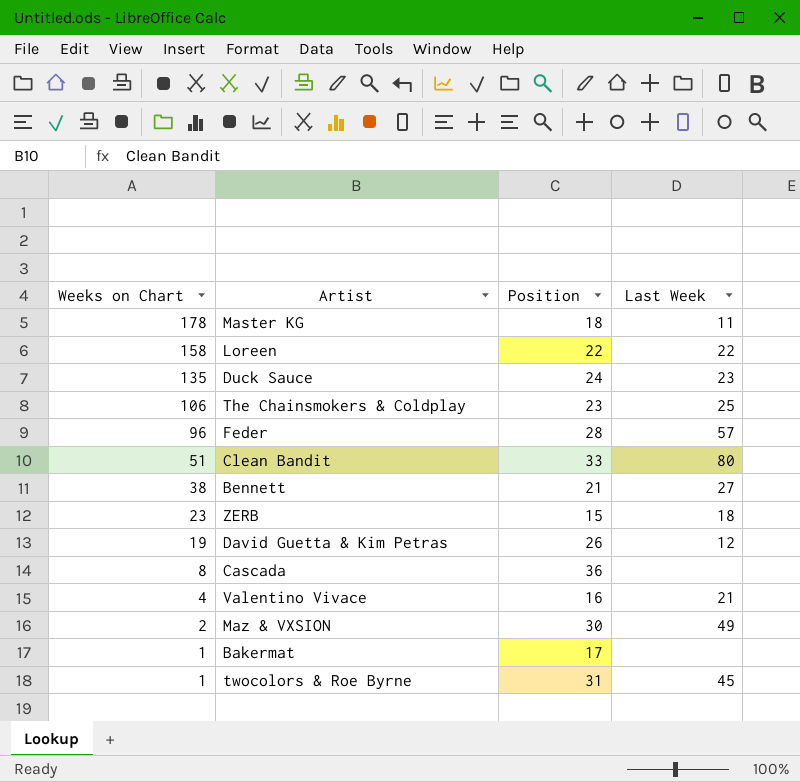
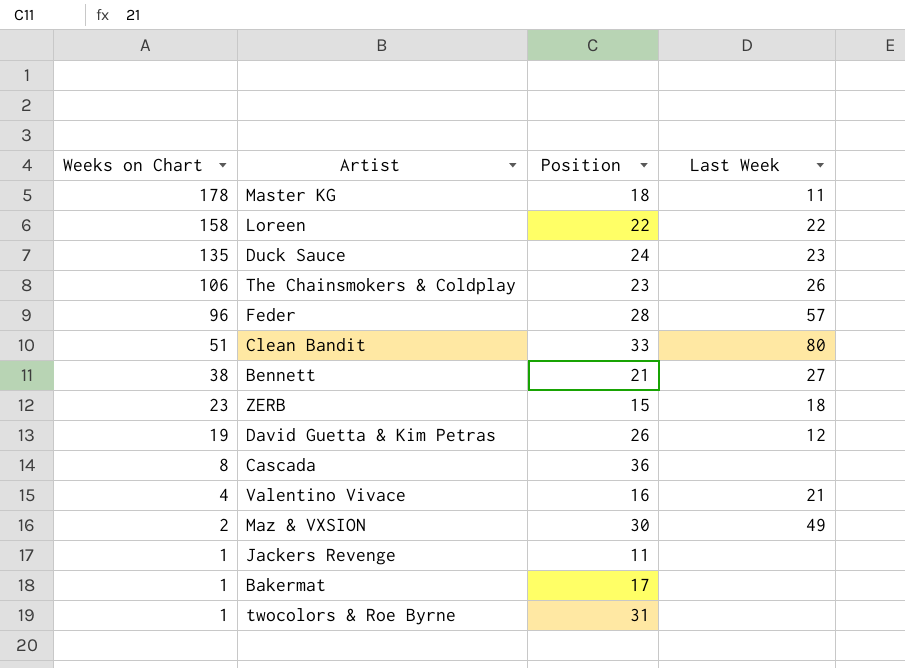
The Chainsmokers & Coldplay | Last Week: 25 -> 26
row Jackers Revenge: none -> 1 | 11 | none
twocolors & Roe Byrne | Last Week: 45 -> none

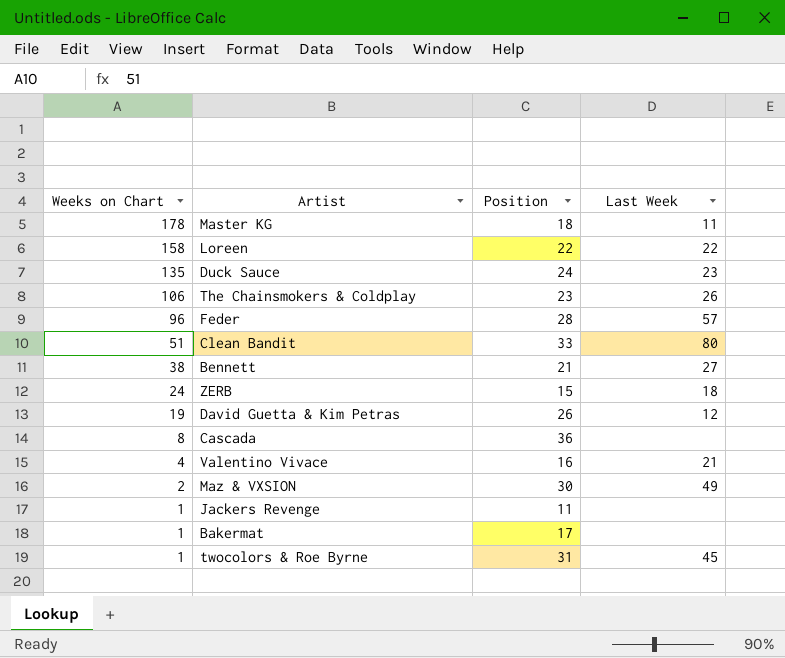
ZERB | Weeks on Chart: 23 -> 24
twocolors & Roe Byrne | Last Week: none -> 45

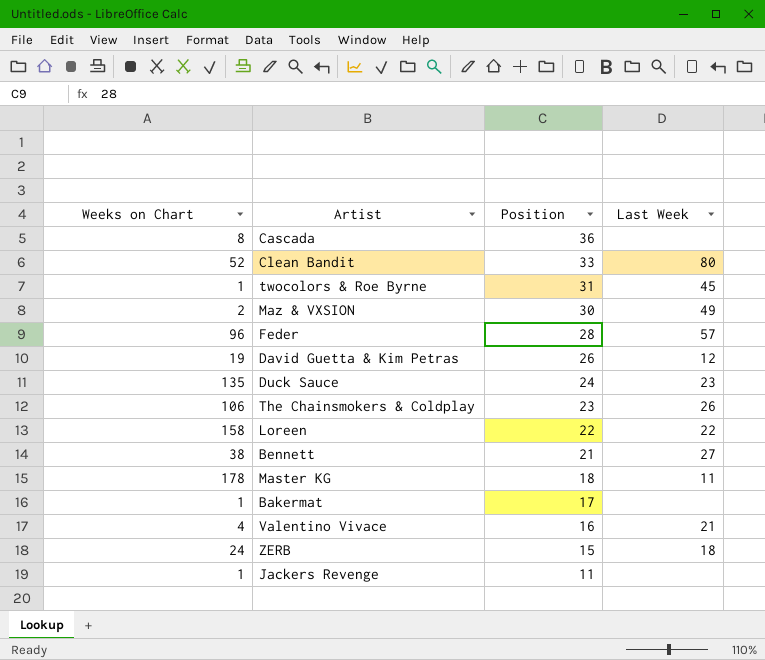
row order: Weeks on Chart descending -> Position descending
Clean Bandit | Weeks on Chart: 51 -> 52

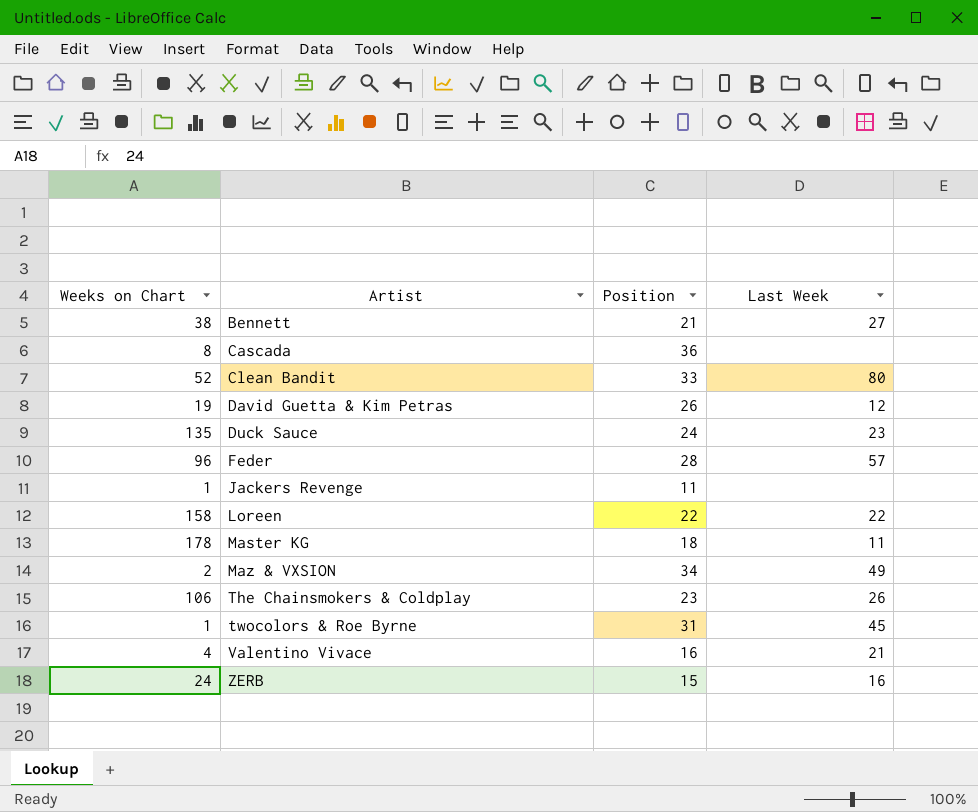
row order: Position descending -> Artist ascending
row Bakermat: 1 | 17 | none -> none
Maz & VXSION | Position: 30 -> 34
ZERB | Last Week: 18 -> 16

